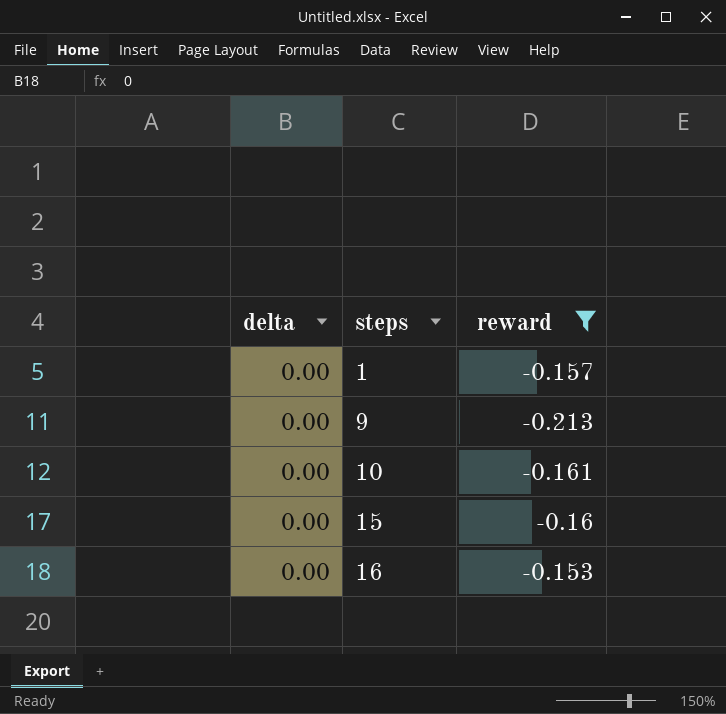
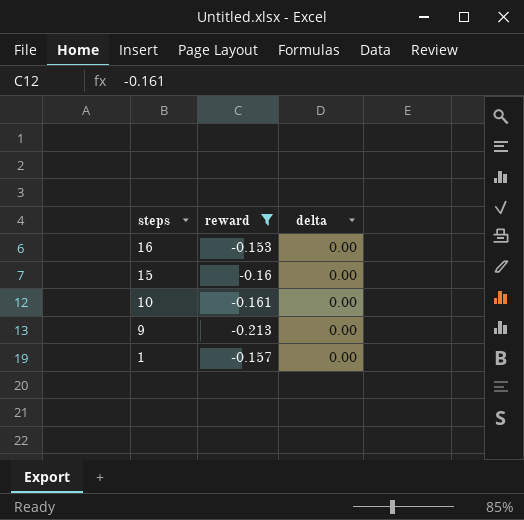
row order: steps ascending -> steps descending
column delta | position: 1 -> 3

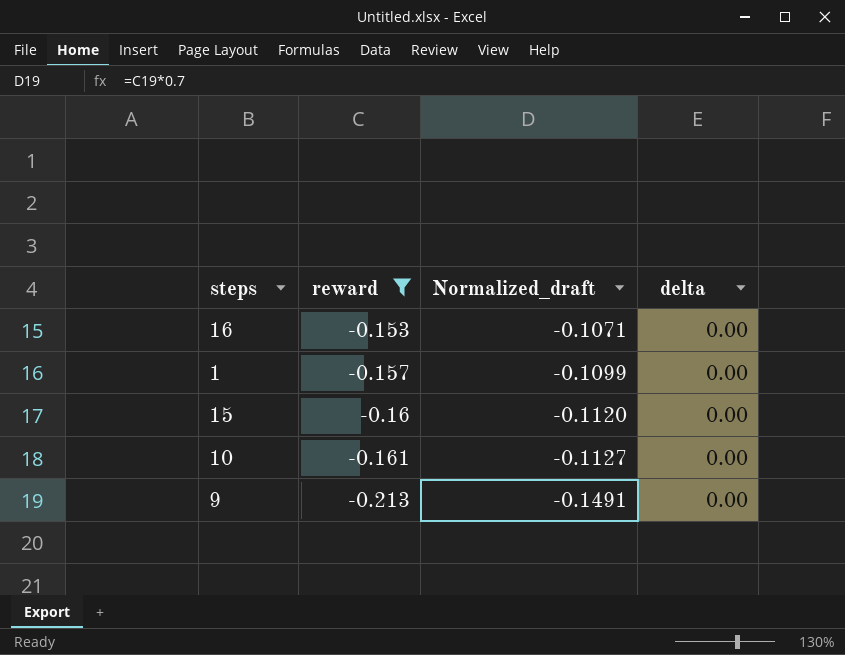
row order: steps descending -> reward descending
column Normalized_draft | formula: none -> [reward] * 0.7

